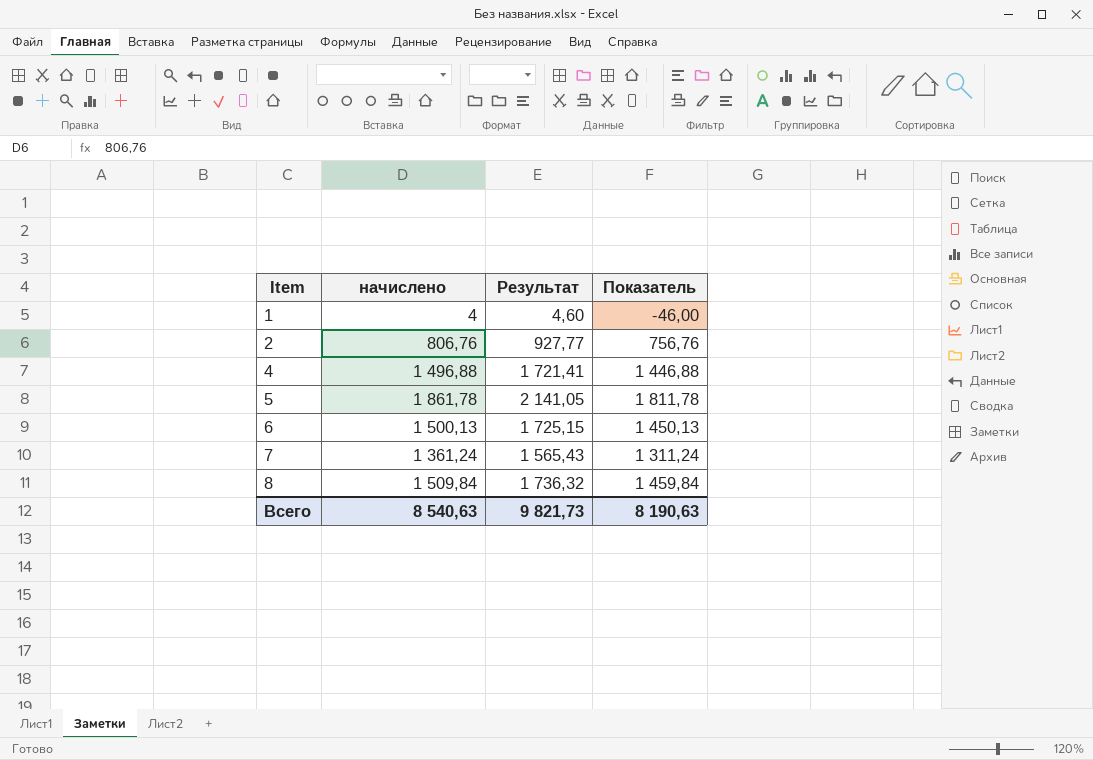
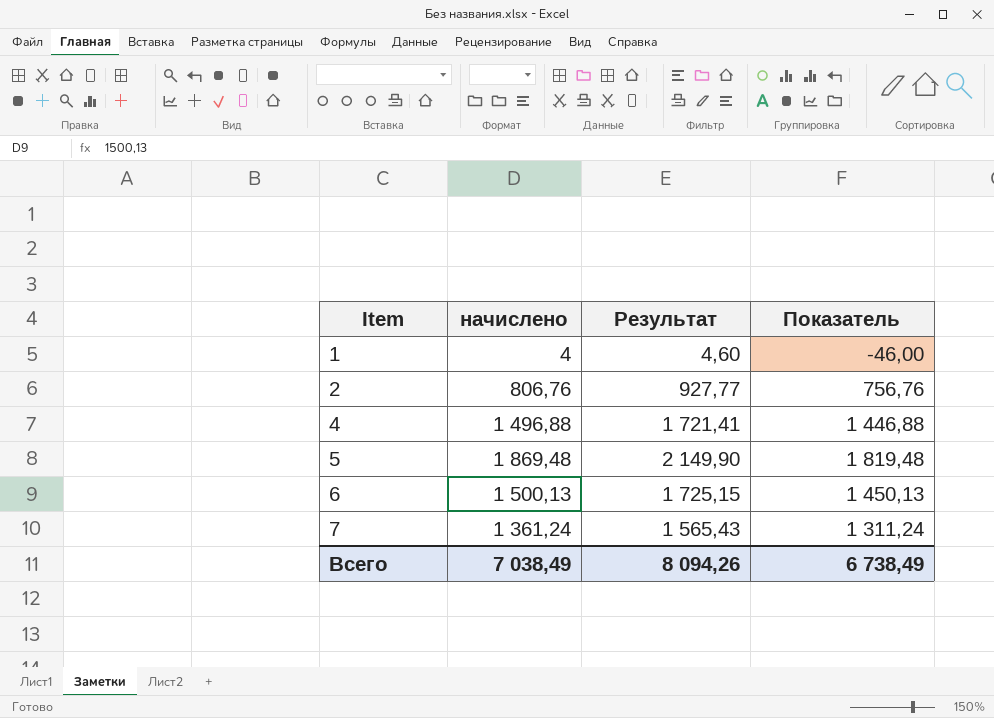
row 8: 1 509,84 | 1 736,32 | 1 459,84 -> none
5 | начислено: 1 861,78 -> 1 869,48
5 | Результат: 2 141,05 -> 2 149,90
5 | Показатель: 1 811,78 -> 1 819,48
Всего | начислено: 8 540,63 -> 7 038,49
Всего | Результат: 9 821,73 -> 8 094,26
Всего | Показатель: 8 190,63 -> 6 738,49

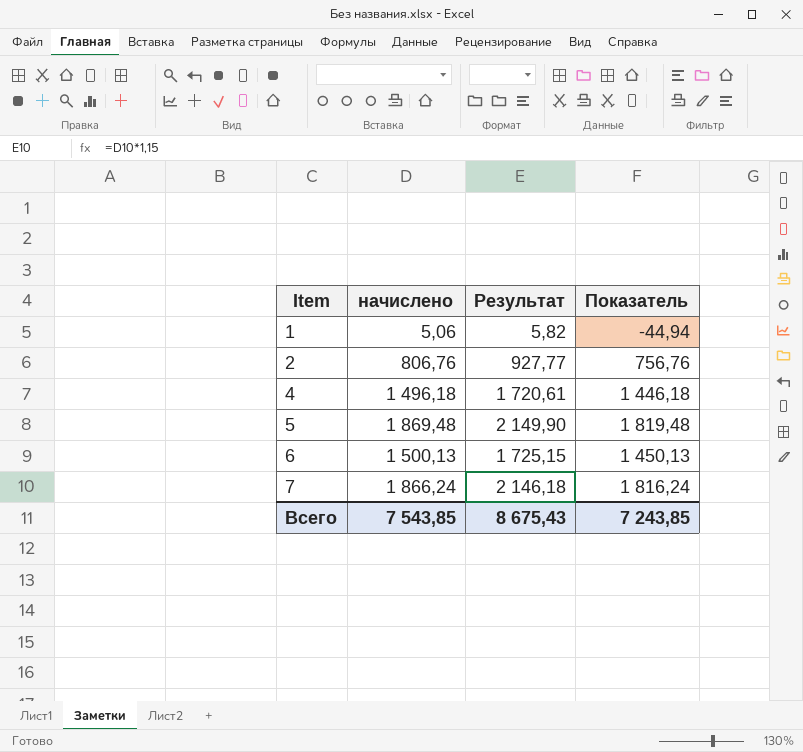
1 | начислено: 4 -> 5,06
1 | Результат: 4,60 -> 5,82
1 | Показатель: -46,00 -> -44,94
4 | начислено: 1 496,88 -> 1 496,18
4 | Результат: 1 721,41 -> 1 720,61
4 | Показатель: 1 446,88 -> 1 446,18
7 | начислено: 1 361,24 -> 1 866,24
7 | Результат: 1 565,43 -> 2 146,18
7 | Показатель: 1 311,24 -> 1 816,24
Всего | начислено: 7 038,49 -> 7 543,85
Всего | Результат: 8 094,26 -> 8 675,43
Всего | Показатель: 6 738,49 -> 7 243,85

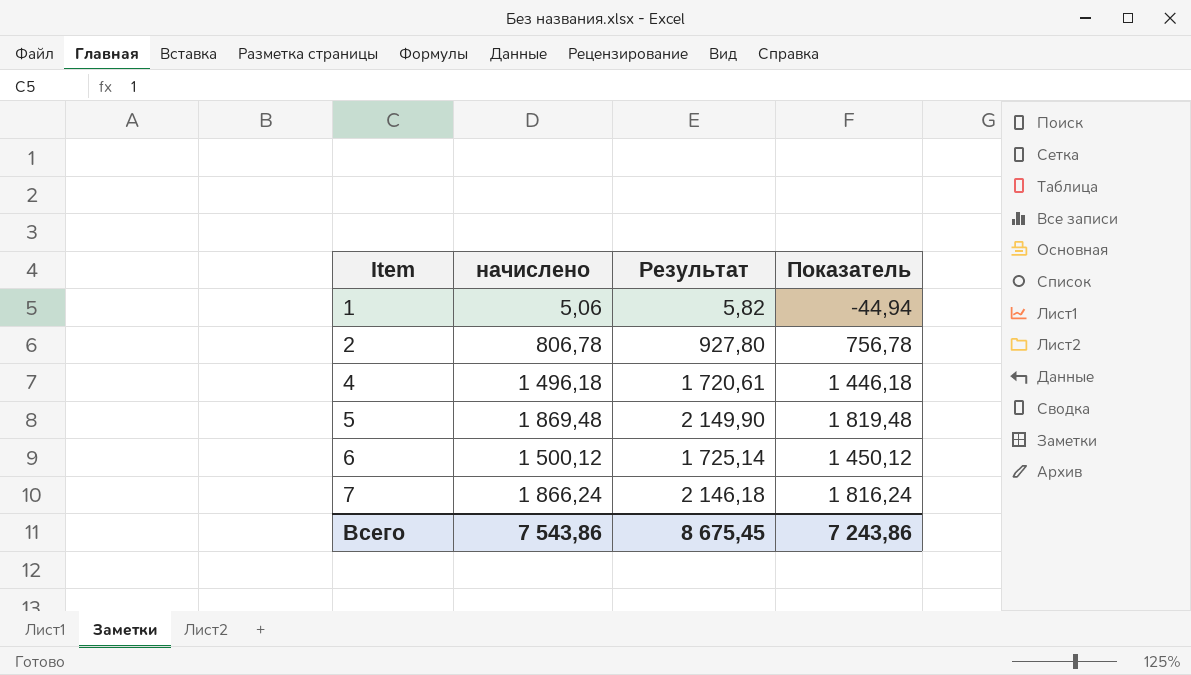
2 | начислено: 806,76 -> 806,78
2 | Результат: 927,77 -> 927,80
2 | Показатель: 756,76 -> 756,78
6 | начислено: 1 500,13 -> 1 500,12
6 | Результат: 1 725,15 -> 1 725,14
6 | Показатель: 1 450,13 -> 1 450,12
Всего | начислено: 7 543,85 -> 7 543,86
Всего | Результат: 8 675,43 -> 8 675,45
Всего | Показатель: 7 243,85 -> 7 243,86

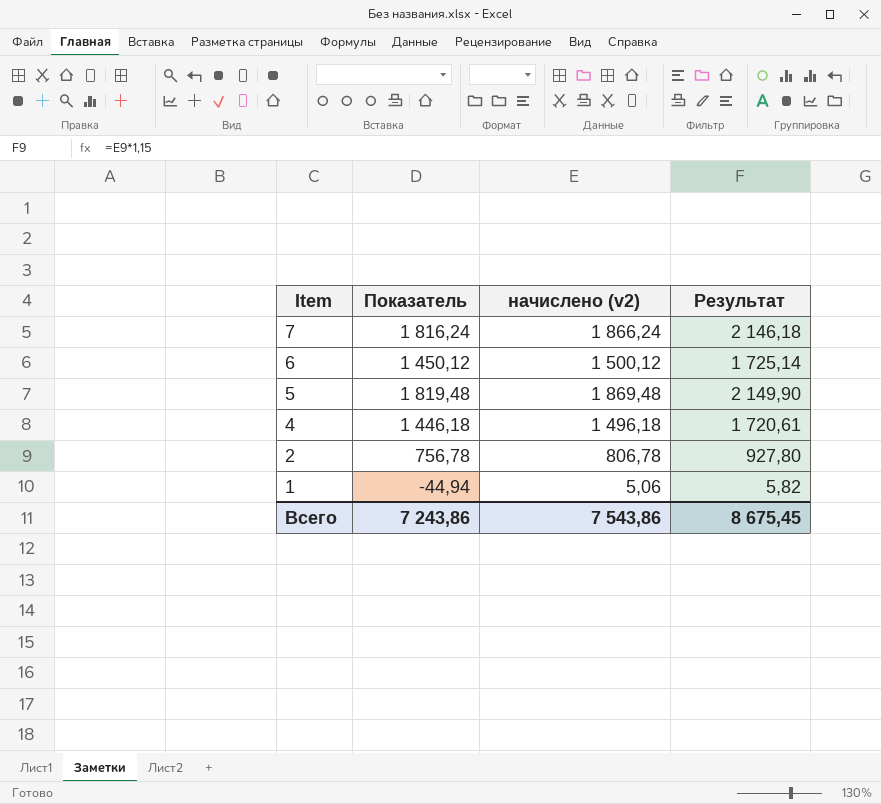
row order: Item ascending -> Item descending
column Показатель | position: 4 -> 2
column name: начислено -> начислено (v2)

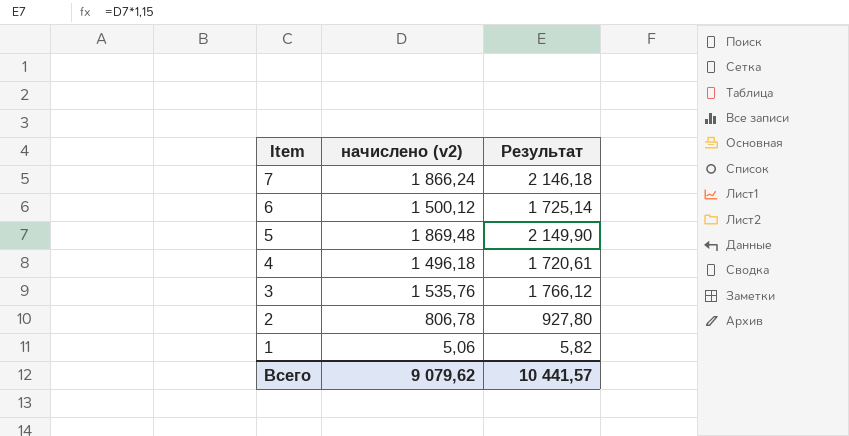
column Показатель | formula: [начислено (v2)] - 50 -> none
row 3: none -> 1 535,76 | 1 766,12
Всего | начислено (v2): 7 543,86 -> 9 079,62
Всего | Результат: 8 675,45 -> 10 441,57

